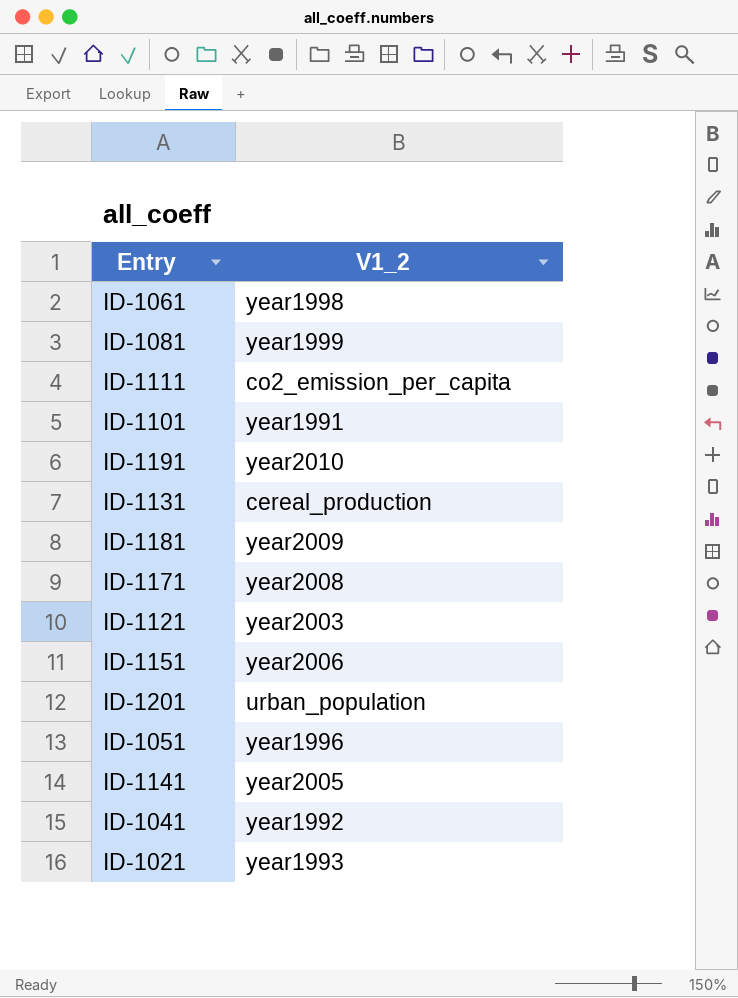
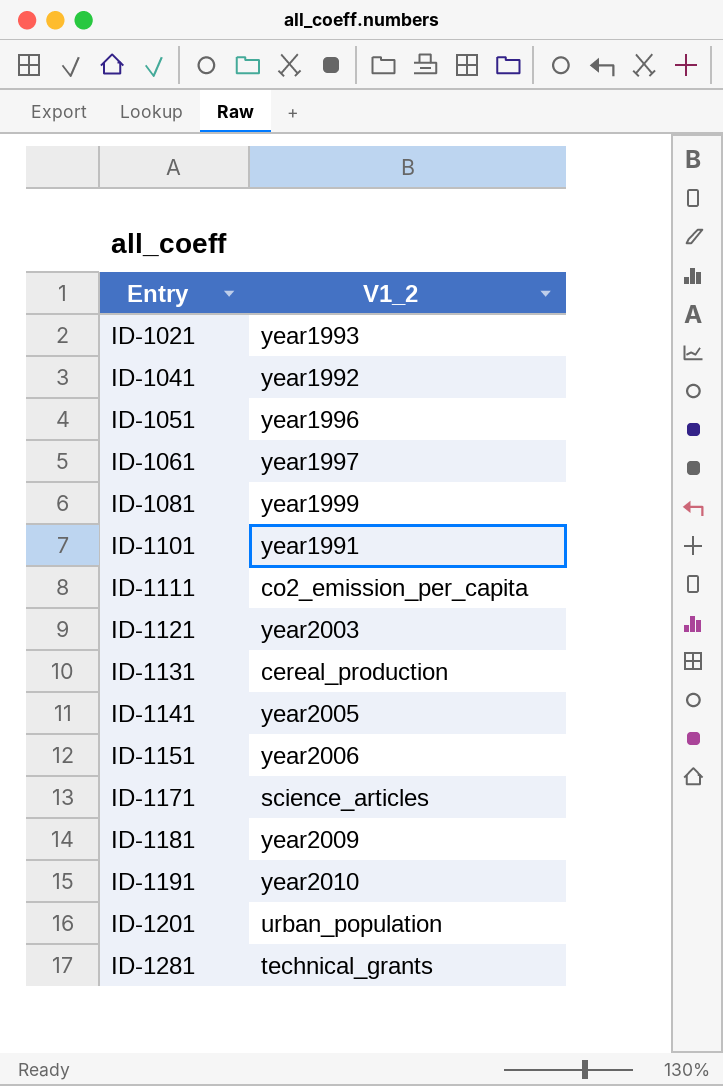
row order: none -> Entry ascending
ID-1061 | V1_2: year1998 -> year1997
ID-1171 | V1_2: year2008 -> science_articles
row ID-1281: none -> technical_grants

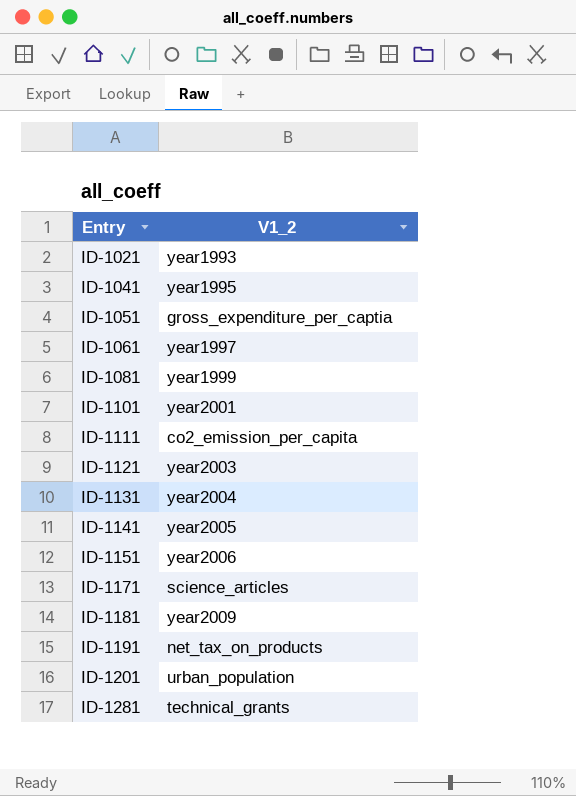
ID-1041 | V1_2: year1992 -> year1995
ID-1051 | V1_2: year1996 -> gross_expenditure_per_captia
ID-1101 | V1_2: year1991 -> year2001
ID-1131 | V1_2: cereal_production -> year2004
ID-1191 | V1_2: year2010 -> net_tax_on_products

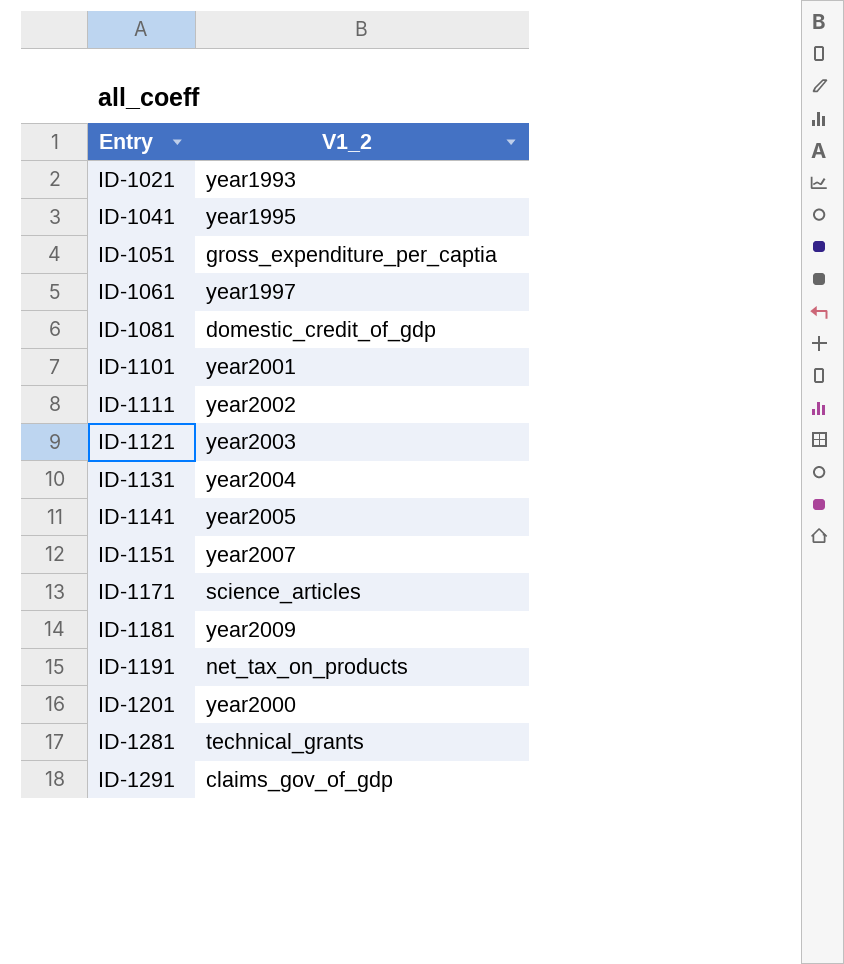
ID-1081 | V1_2: year1999 -> domestic_credit_of_gdp
ID-1111 | V1_2: co2_emission_per_capita -> year2002
ID-1151 | V1_2: year2006 -> year2007
ID-1201 | V1_2: urban_population -> year2000
row ID-1291: none -> claims_gov_of_gdp

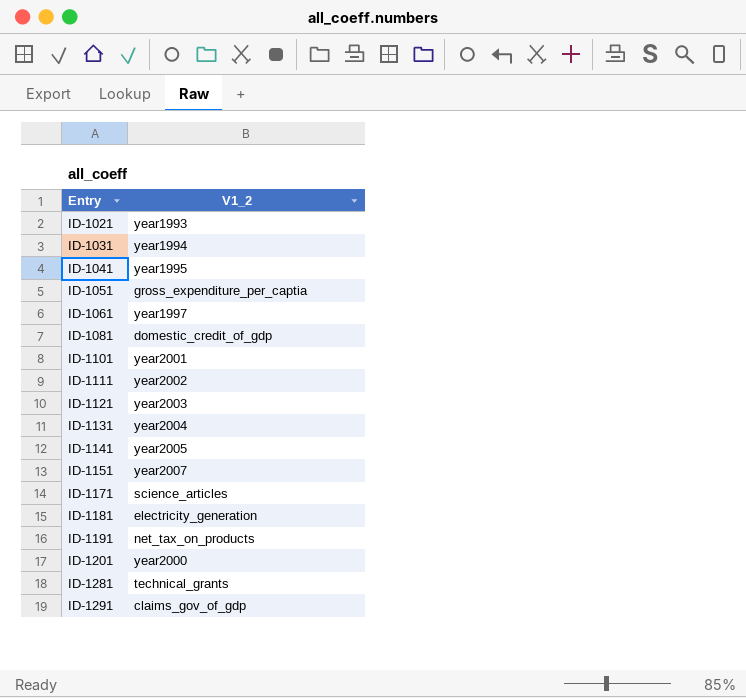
row ID-1031: none -> year1994
ID-1181 | V1_2: year2009 -> electricity_generation

